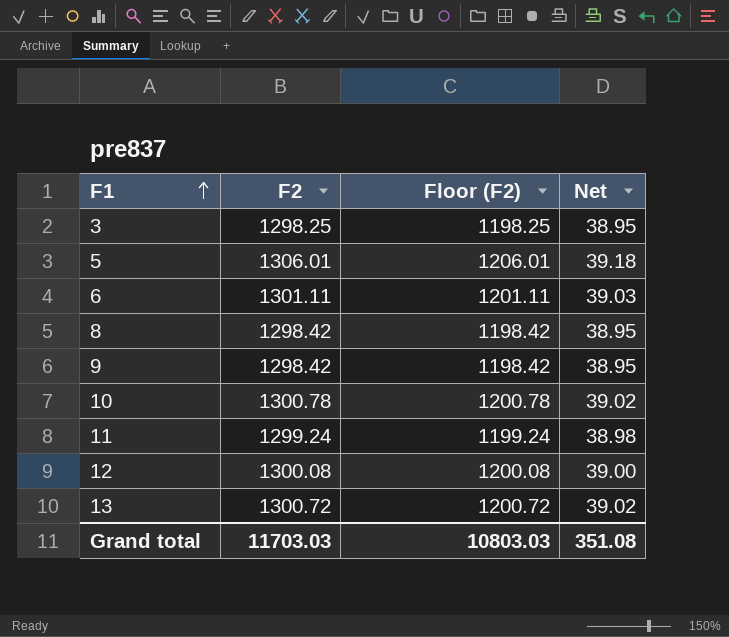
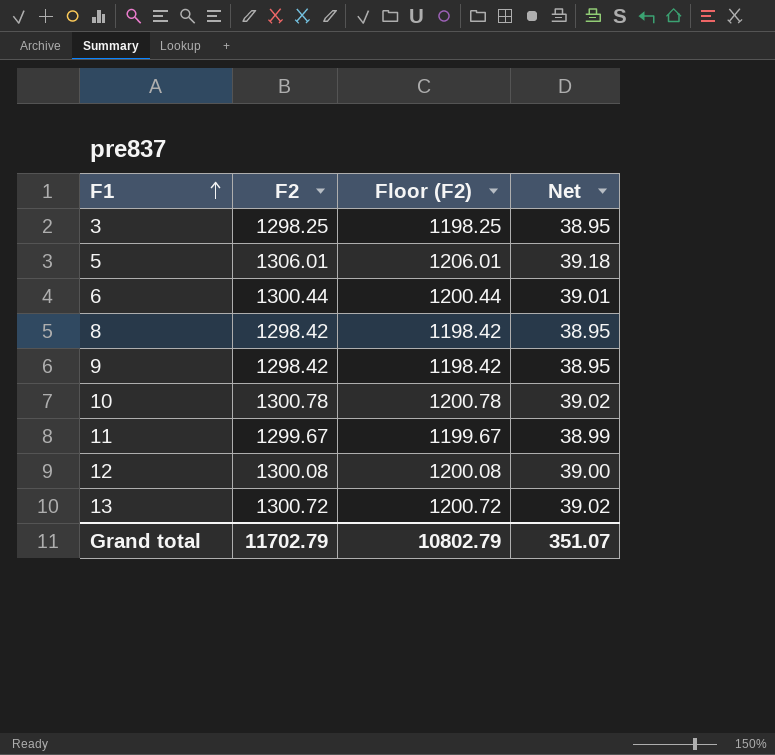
6 | F2: 1301.11 -> 1300.44
6 | Floor (F2): 1201.11 -> 1200.44
6 | Net: 39.03 -> 39.01
11 | F2: 1299.24 -> 1299.67
11 | Floor (F2): 1199.24 -> 1199.67
11 | Net: 38.98 -> 38.99
Grand total | F2: 11703.03 -> 11702.79
Grand total | Floor (F2): 10803.03 -> 10802.79
Grand total | Net: 351.08 -> 351.07

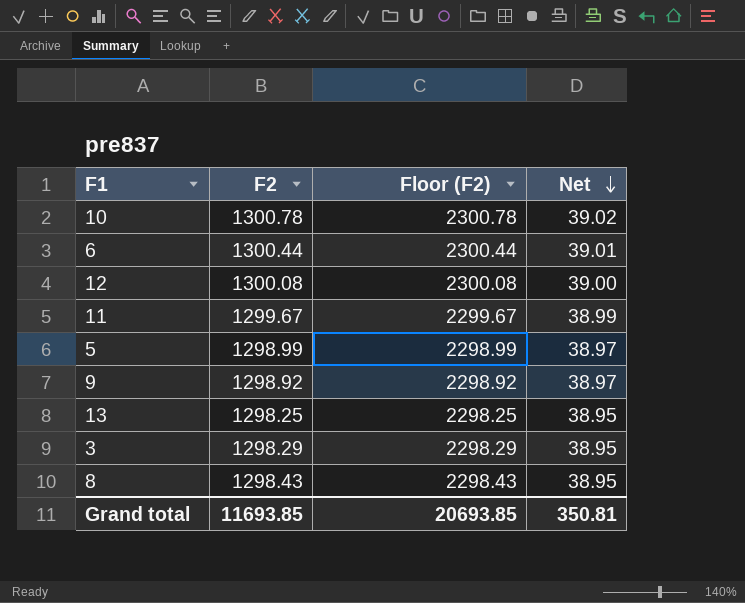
row order: F1 ascending -> Net descending
column Floor (F2) | formula: [F2] - 100 -> [F2] + 1000
5 | F2: 1306.01 -> 1298.99
5 | Net: 39.18 -> 38.97
9 | F2: 1298.42 -> 1298.92
9 | Net: 38.95 -> 38.97
13 | F2: 1300.72 -> 1298.25
13 | Net: 39.02 -> 38.95
3 | F2: 1298.25 -> 1298.29
8 | F2: 1298.42 -> 1298.43
Grand total | F2: 11702.79 -> 11693.85
Grand total | Floor (F2): 10802.79 -> 20693.85
Grand total | Net: 351.07 -> 350.81

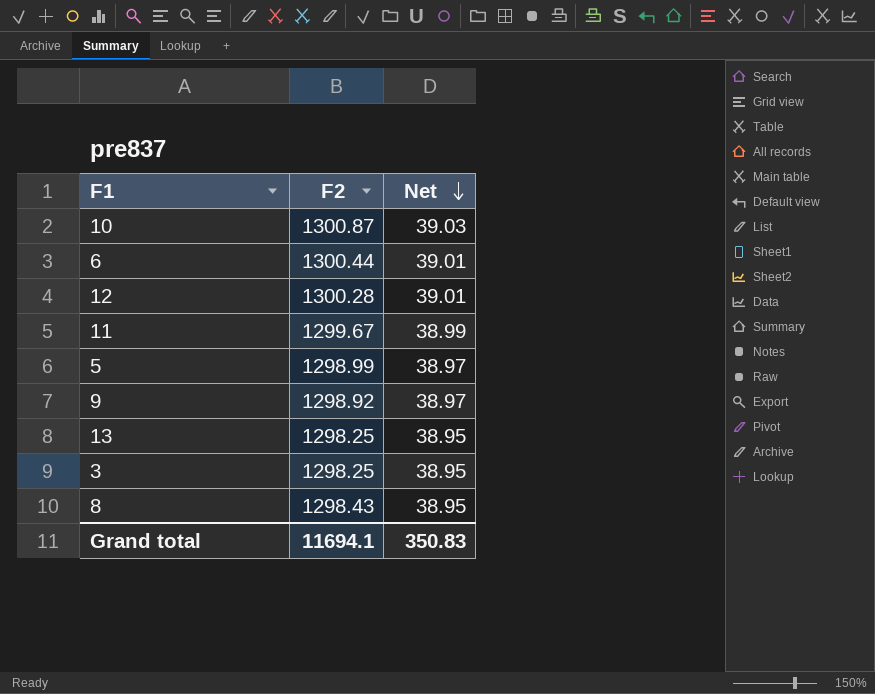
column Floor (F2) | formula: [F2] + 1000 -> none
10 | F2: 1300.78 -> 1300.87
10 | Net: 39.02 -> 39.03
12 | F2: 1300.08 -> 1300.28
12 | Net: 39.00 -> 39.01
3 | F2: 1298.29 -> 1298.25
Grand total | F2: 11693.85 -> 11694.1
Grand total | Net: 350.81 -> 350.83

